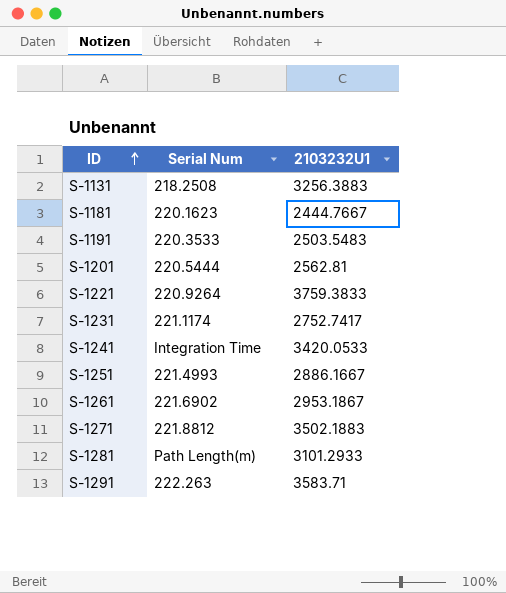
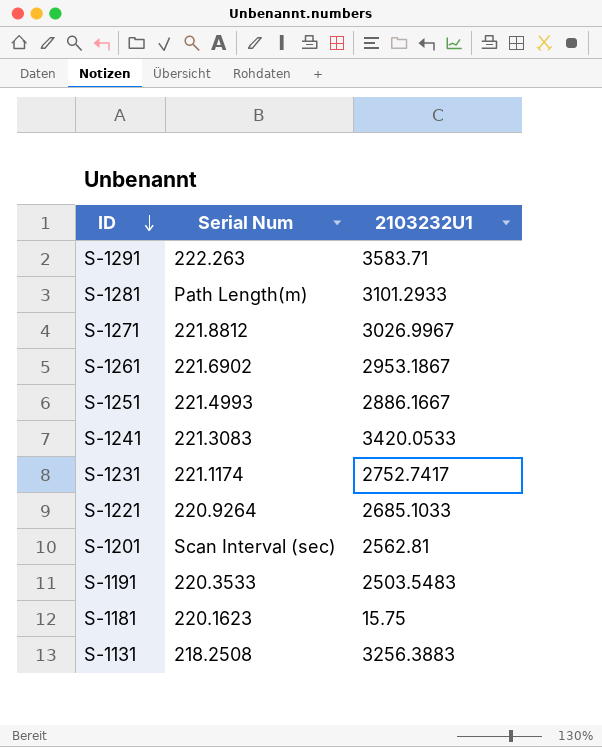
row order: ID ascending -> ID descending
S-1271 | 2103232U1: 3502.1883 -> 3026.9967
S-1241 | Serial Num: Integration Time -> 221.3083
S-1221 | 2103232U1: 3759.3833 -> 2685.1033
S-1201 | Serial Num: 220.5444 -> Scan Interval (sec)
S-1181 | 2103232U1: 2444.7667 -> 15.75

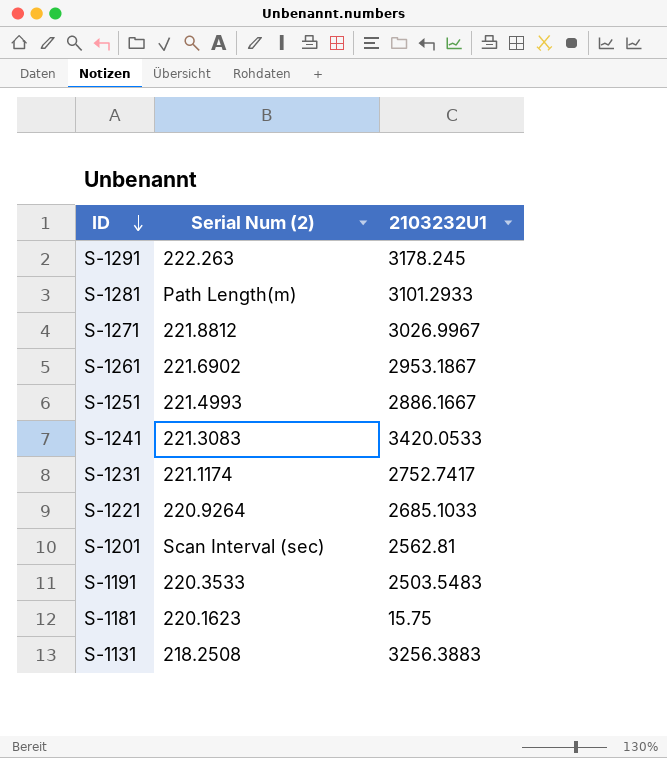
column name: Serial Num -> Serial Num (2)
S-1291 | 2103232U1: 3583.71 -> 3178.245

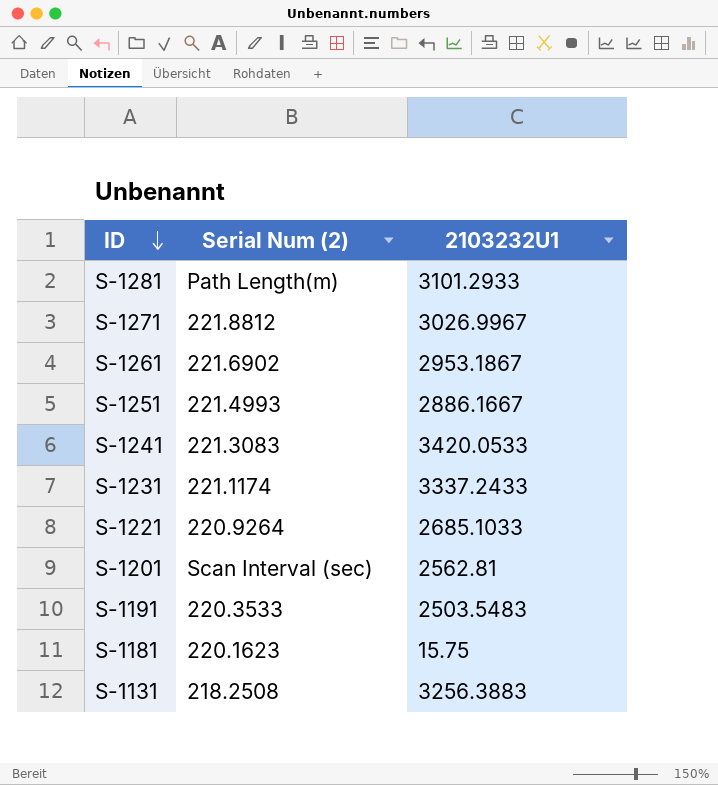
row S-1291: 222.263 | 3178.245 -> none
S-1231 | 2103232U1: 2752.7417 -> 3337.2433

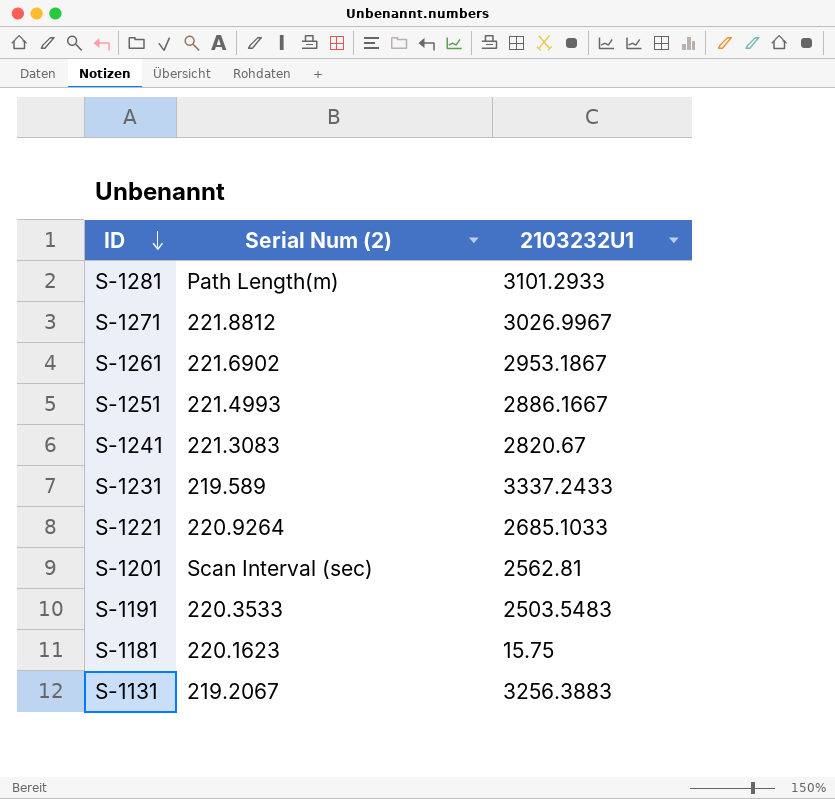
S-1241 | 2103232U1: 3420.0533 -> 2820.67
S-1231 | Serial Num (2): 221.1174 -> 219.589
S-1131 | Serial Num (2): 218.2508 -> 219.2067

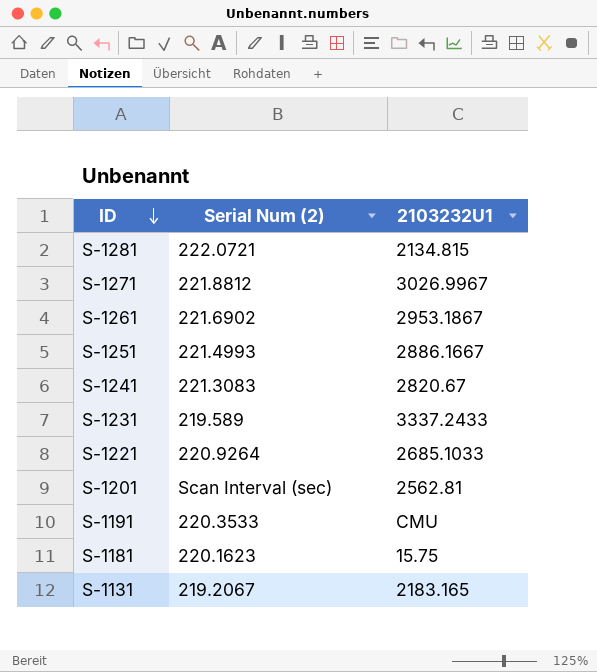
S-1281 | Serial Num (2): Path Length(m) -> 222.0721
S-1281 | 2103232U1: 3101.2933 -> 2134.815
S-1191 | 2103232U1: 2503.5483 -> CMU
S-1131 | 2103232U1: 3256.3883 -> 2183.165

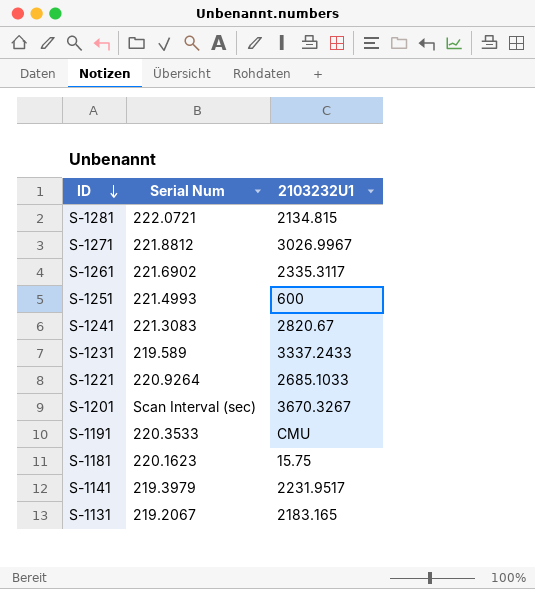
column name: Serial Num (2) -> Serial Num
S-1261 | 2103232U1: 2953.1867 -> 2335.3117
S-1251 | 2103232U1: 2886.1667 -> 600
S-1201 | 2103232U1: 2562.81 -> 3670.3267
row S-1141: none -> 219.3979 | 2231.9517

